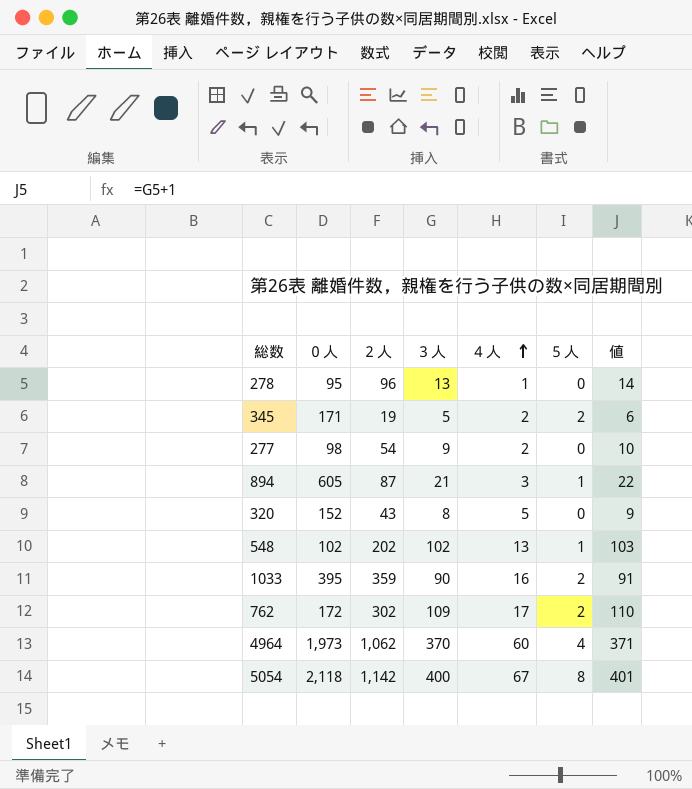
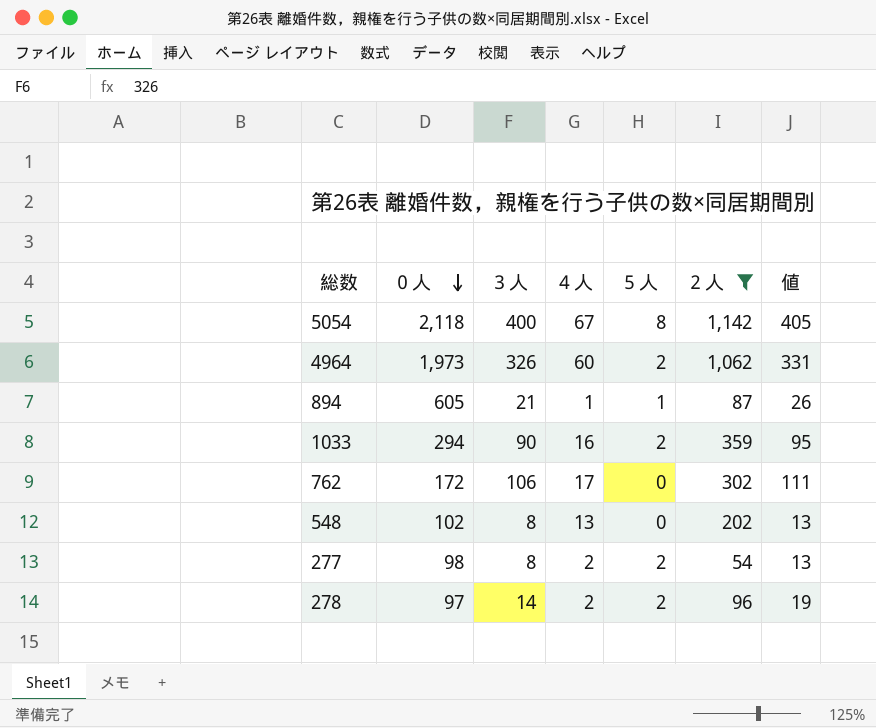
filter: none -> ２人 >= 54
row order: ４人 ascending -> ０人 descending
column ２人 | position: 3 -> 6
column 値 | formula: [３人] + 1 -> [３人] + 5
4964 | ３人: 370 -> 326
4964 | ５人: 4 -> 2
894 | ４人: 3 -> 1
1033 | ０人: 395 -> 294
762 | ３人: 109 -> 106
762 | ５人: 2 -> 0
548 | ３人: 102 -> 8
548 | ５人: 1 -> 0
277 | ３人: 9 -> 8
277 | ５人: 0 -> 2
278 | ０人: 95 -> 97
278 | ３人: 13 -> 14
278 | ４人: 1 -> 2
278 | ５人: 0 -> 2

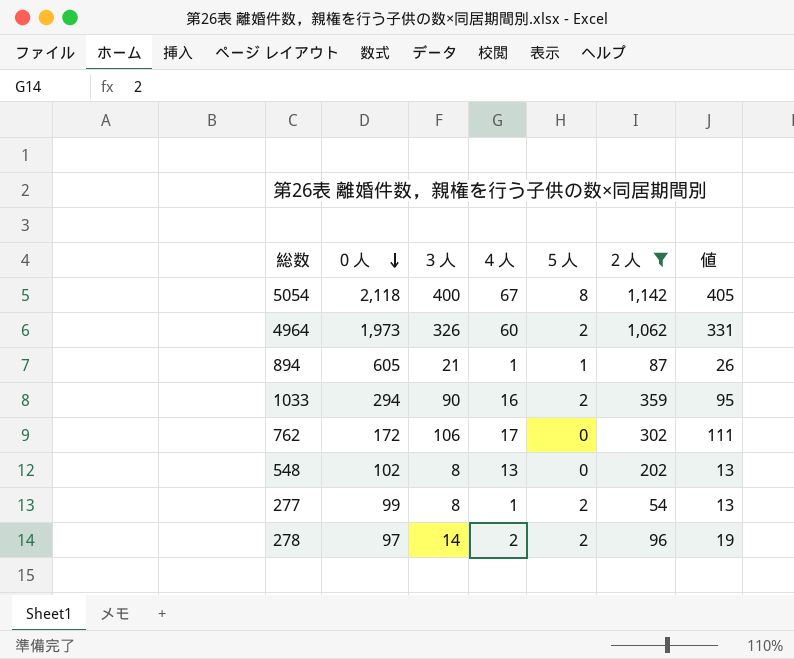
277 | ０人: 98 -> 99
277 | ４人: 2 -> 1

